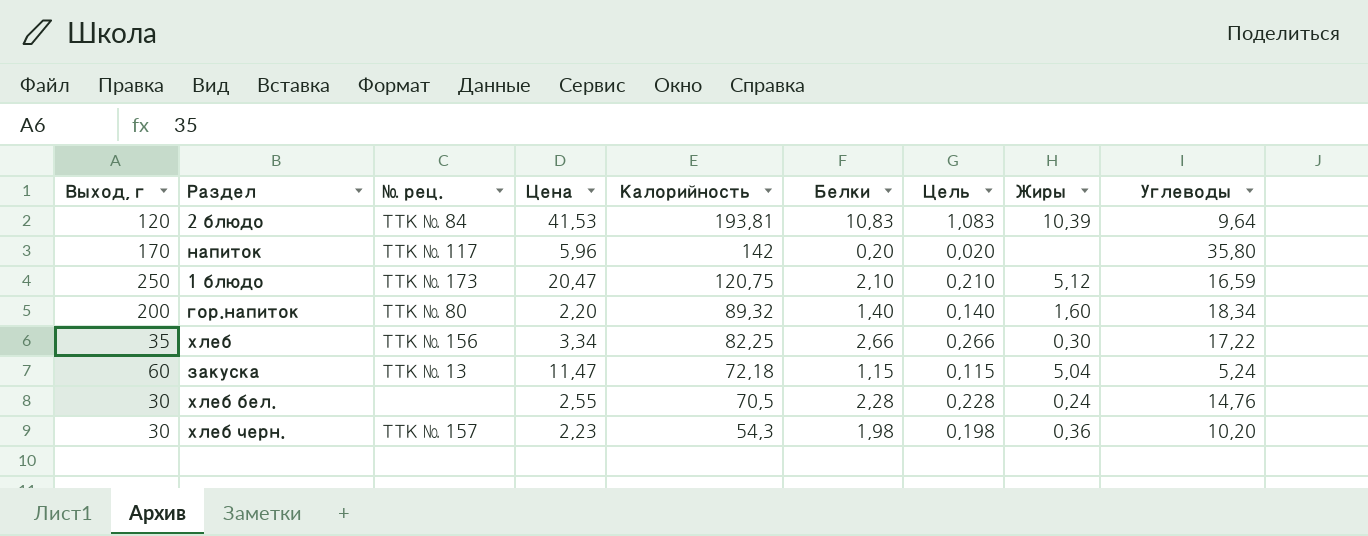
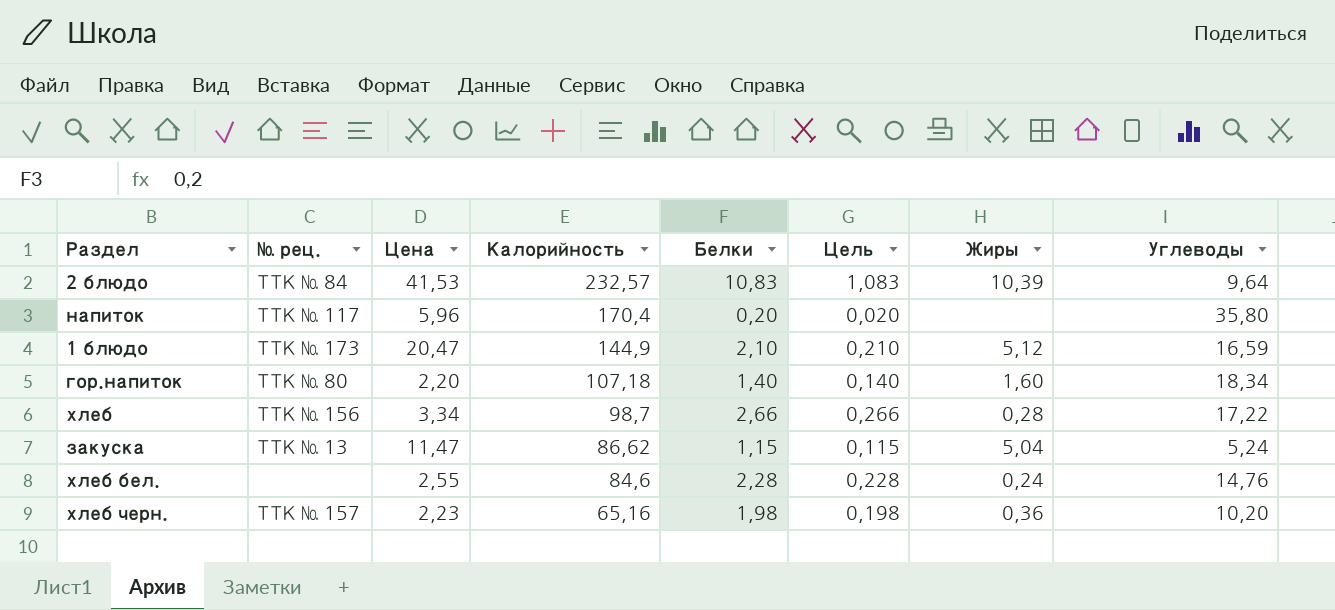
column Выход, г | position: 1 -> none
2 блюдо | Калорийность: 193,81 -> 232,57
напиток | Калорийность: 142 -> 170,4
1 блюдо | Калорийность: 120,75 -> 144,9
гор.напиток | Калорийность: 89,32 -> 107,18
хлеб | Калорийность: 82,25 -> 98,7
хлеб | Жиры: 0,30 -> 0,28
закуска | Калорийность: 72,18 -> 86,62
хлеб бел. | Калорийность: 70,5 -> 84,6
хлеб черн. | Калорийность: 54,3 -> 65,16

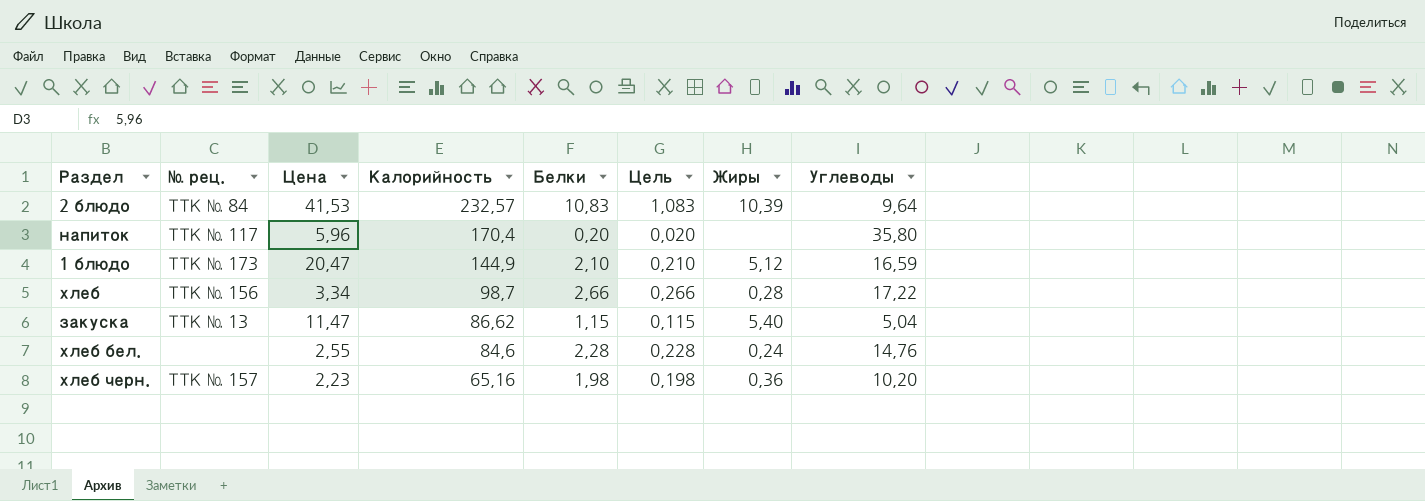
row гор.напиток: ТТК № 80 | 2,20 | 107,18 | 1,40 | 0,140 | 1,60 | 18,34 -> none
закуска | Жиры: 5,04 -> 5,40
закуска | Углеводы: 5,24 -> 5,04

